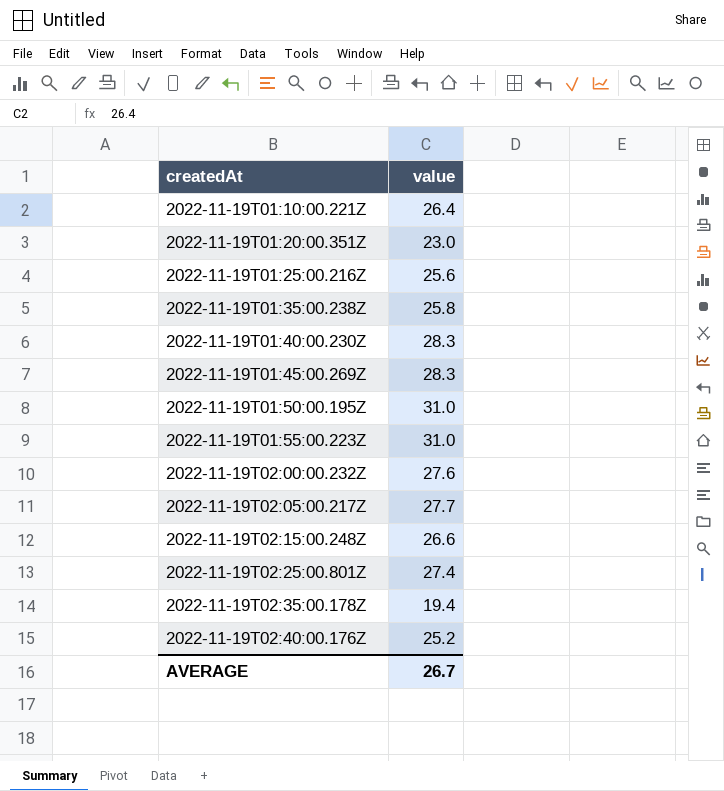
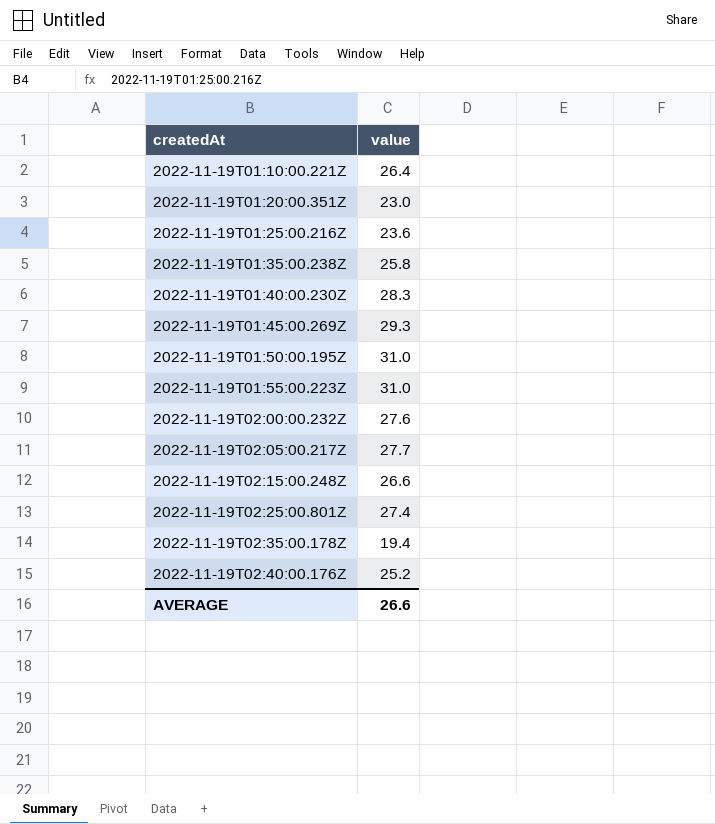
2022-11-19T01:25:00.216Z | value: 25.6 -> 23.6
2022-11-19T01:45:00.269Z | value: 28.3 -> 29.3
AVERAGE | value: 26.7 -> 26.6

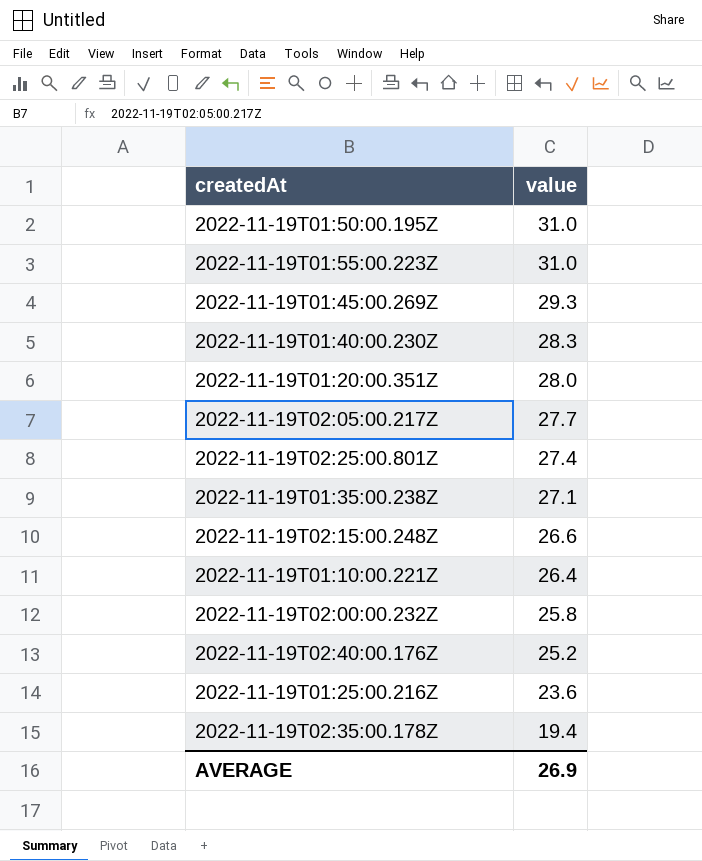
row order: createdAt ascending -> value descending
2022-11-19T01:20:00.351Z | value: 23.0 -> 28.0
2022-11-19T01:35:00.238Z | value: 25.8 -> 27.1
2022-11-19T02:00:00.232Z | value: 27.6 -> 25.8
AVERAGE | value: 26.6 -> 26.9

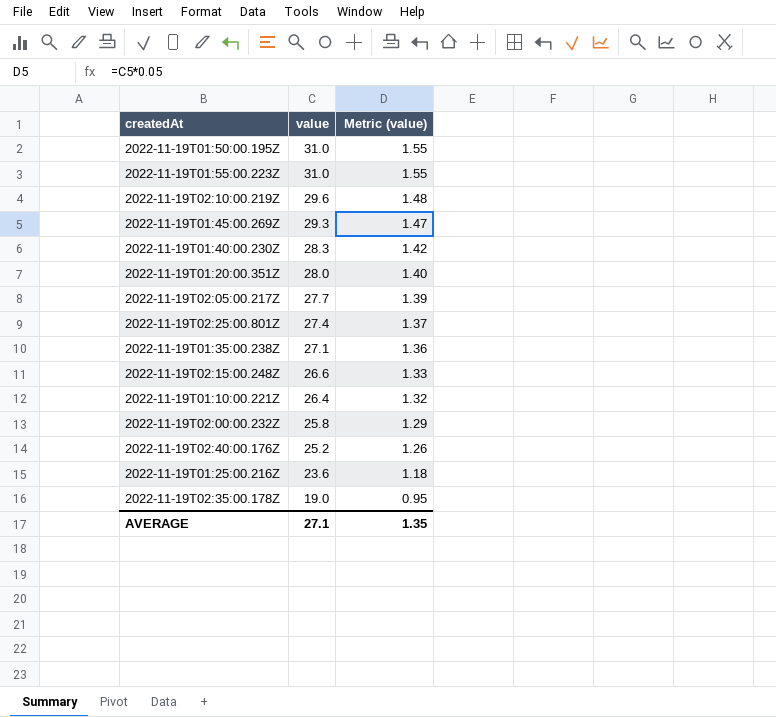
column Metric (value) | formula: none -> [value] * 0.05
row 2022-11-19T02:10:00.219Z: none -> 29.6 | 1.48
2022-11-19T02:35:00.178Z | value: 19.4 -> 19.0
AVERAGE | value: 26.9 -> 27.1

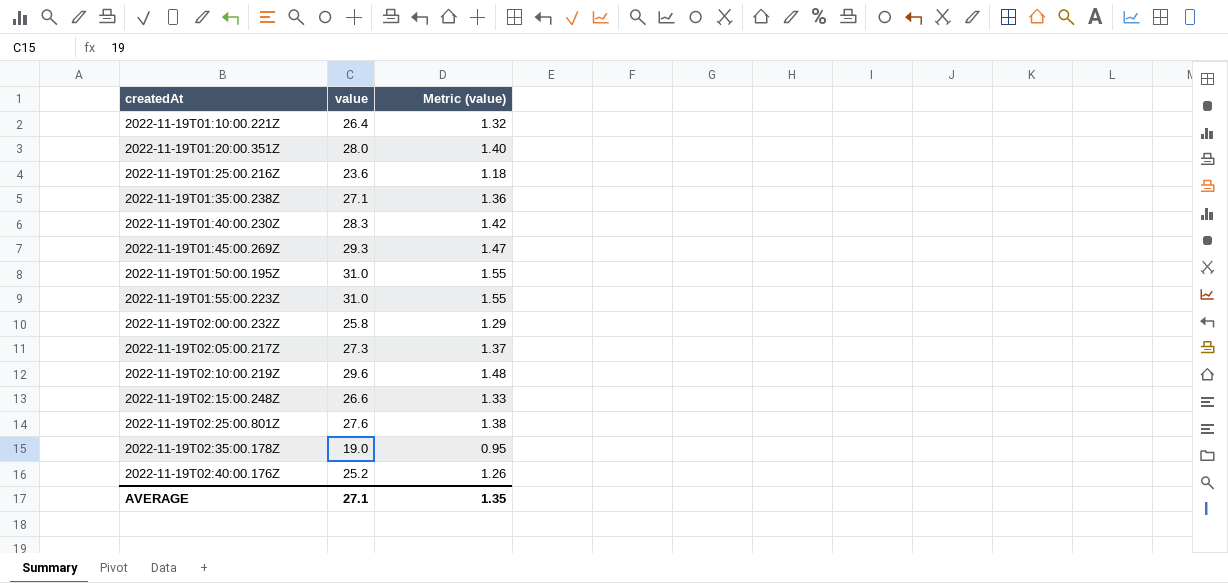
row order: value descending -> createdAt ascending
2022-11-19T02:05:00.217Z | value: 27.7 -> 27.3
2022-11-19T02:05:00.217Z | Metric (value): 1.39 -> 1.37
2022-11-19T02:25:00.801Z | value: 27.4 -> 27.6
2022-11-19T02:25:00.801Z | Metric (value): 1.37 -> 1.38

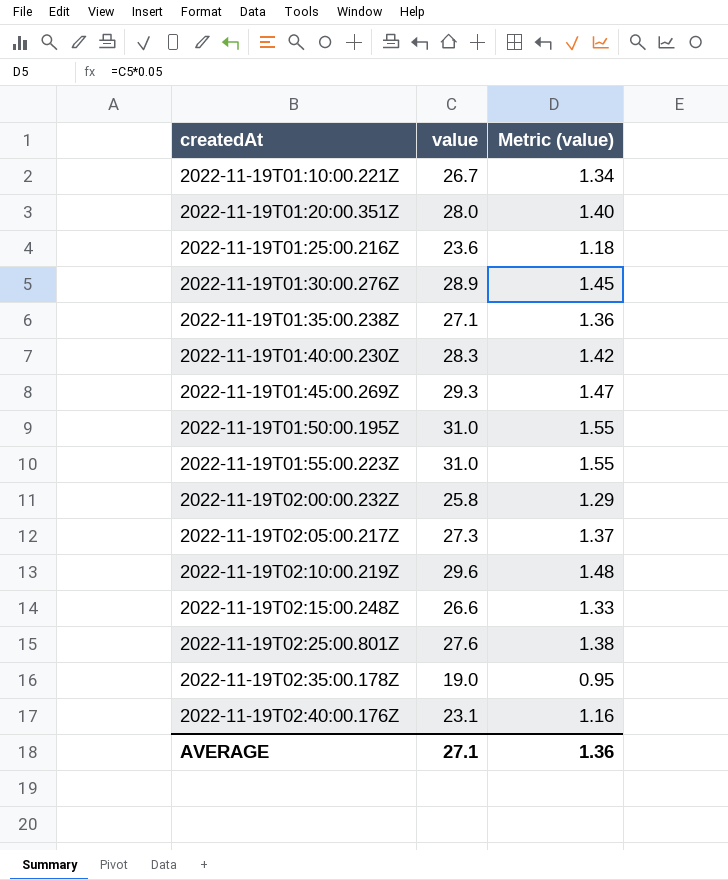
2022-11-19T01:10:00.221Z | value: 26.4 -> 26.7
2022-11-19T01:10:00.221Z | Metric (value): 1.32 -> 1.34
row 2022-11-19T01:30:00.276Z: none -> 28.9 | 1.45
2022-11-19T02:40:00.176Z | value: 25.2 -> 23.1
2022-11-19T02:40:00.176Z | Metric (value): 1.26 -> 1.16
AVERAGE | Metric (value): 1.35 -> 1.36

